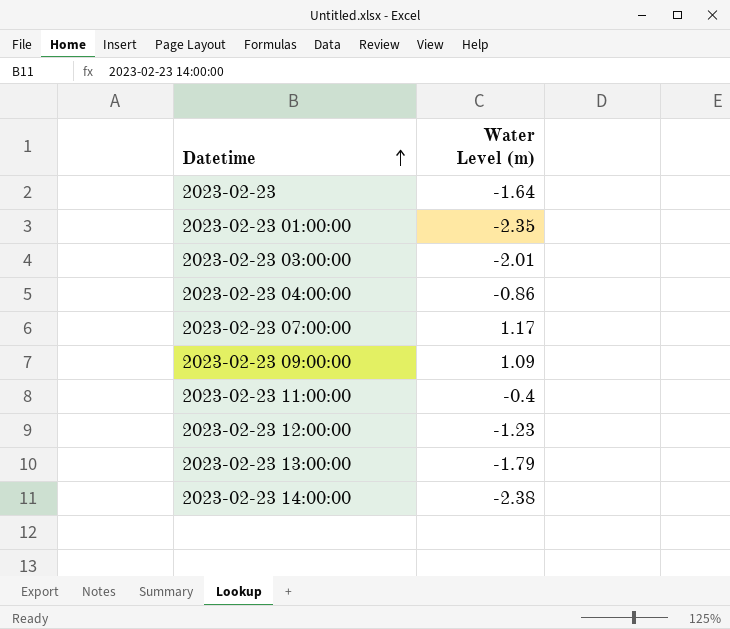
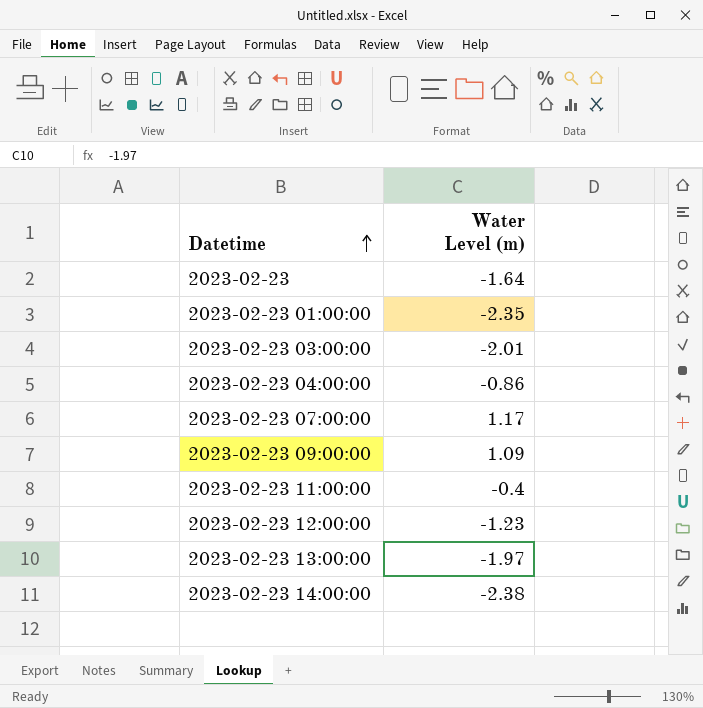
2023-02-23 13:00:00 | Water Level (m): -1.79 -> -1.97

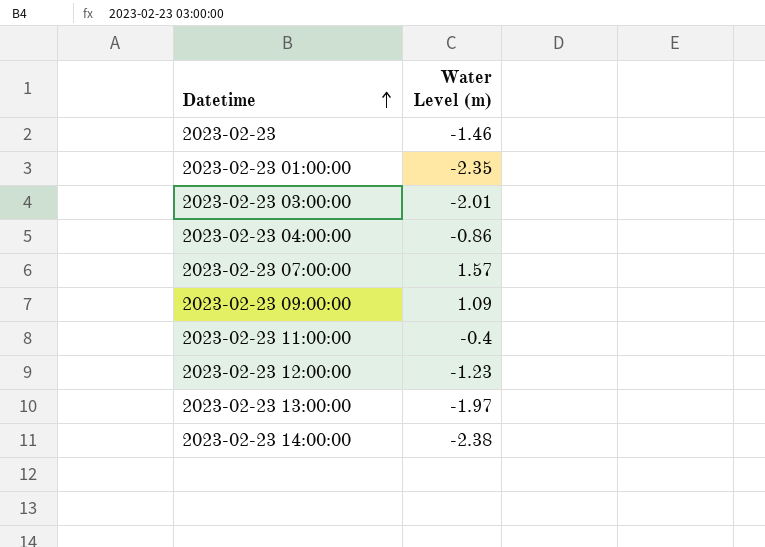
2023-02-23 | Water Level (m): -1.64 -> -1.46
2023-02-23 07:00:00 | Water Level (m): 1.17 -> 1.57

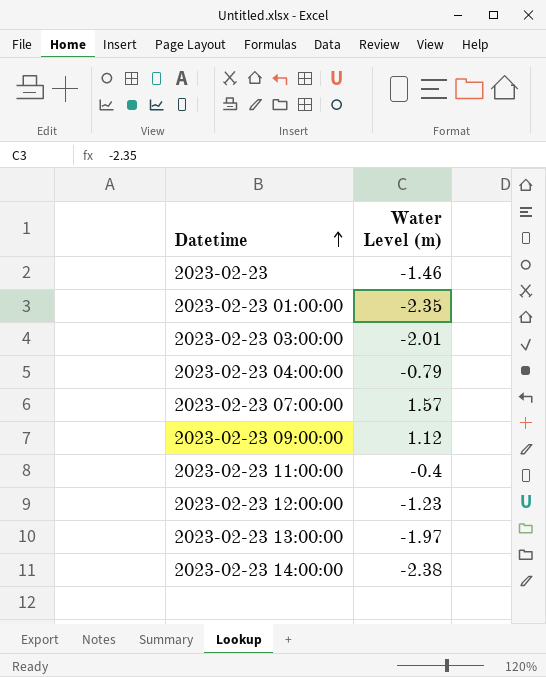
2023-02-23 04:00:00 | Water Level (m): -0.86 -> -0.79
2023-02-23 09:00:00 | Water Level (m): 1.09 -> 1.12

